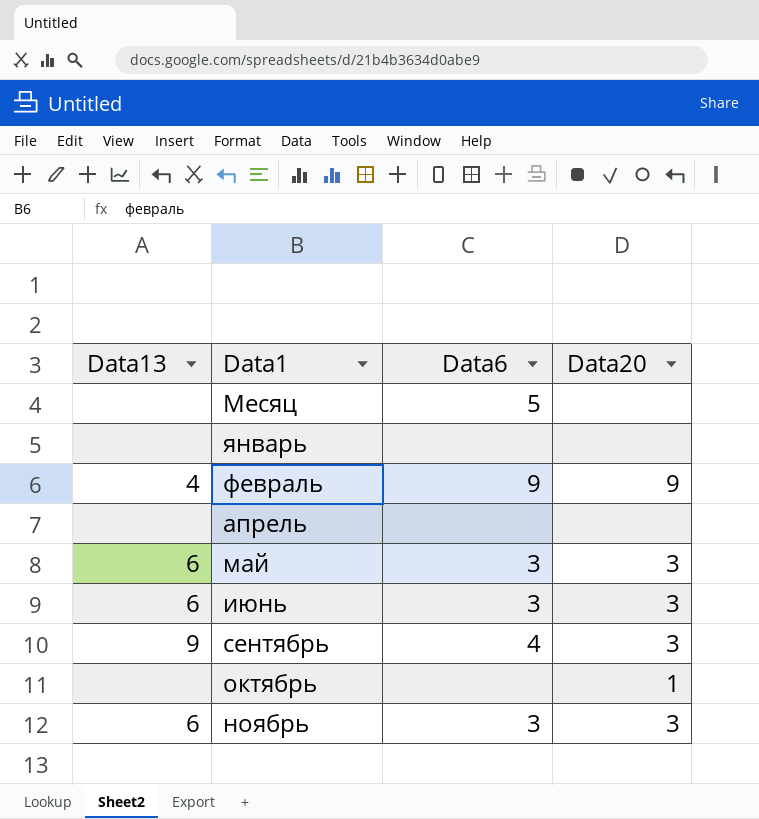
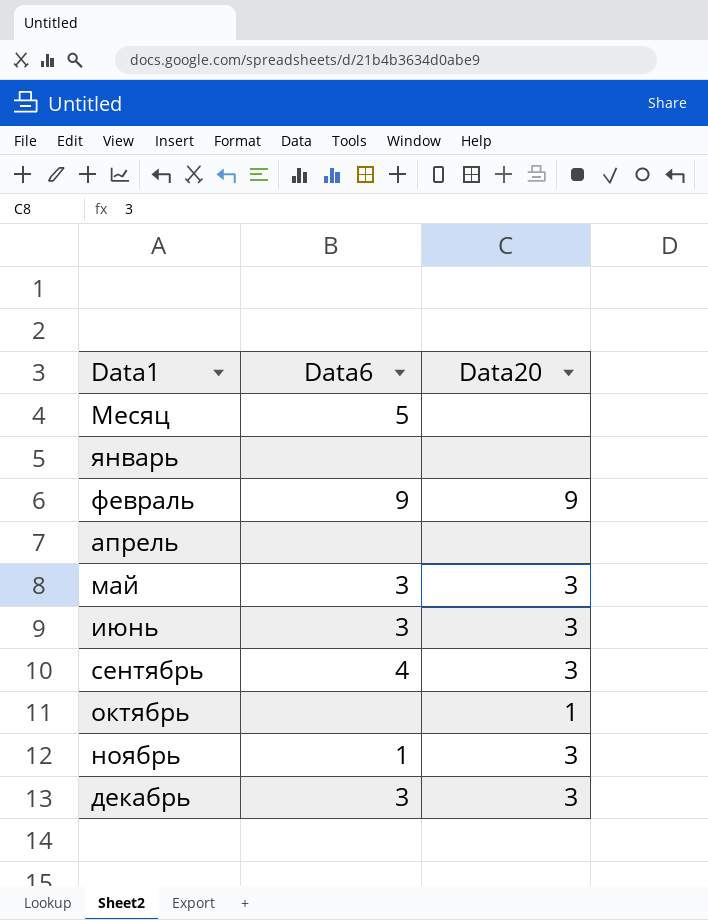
column Data13 | position: 1 -> none
ноябрь | Data6: 3 -> 1
row декабрь: none -> 3 | 3

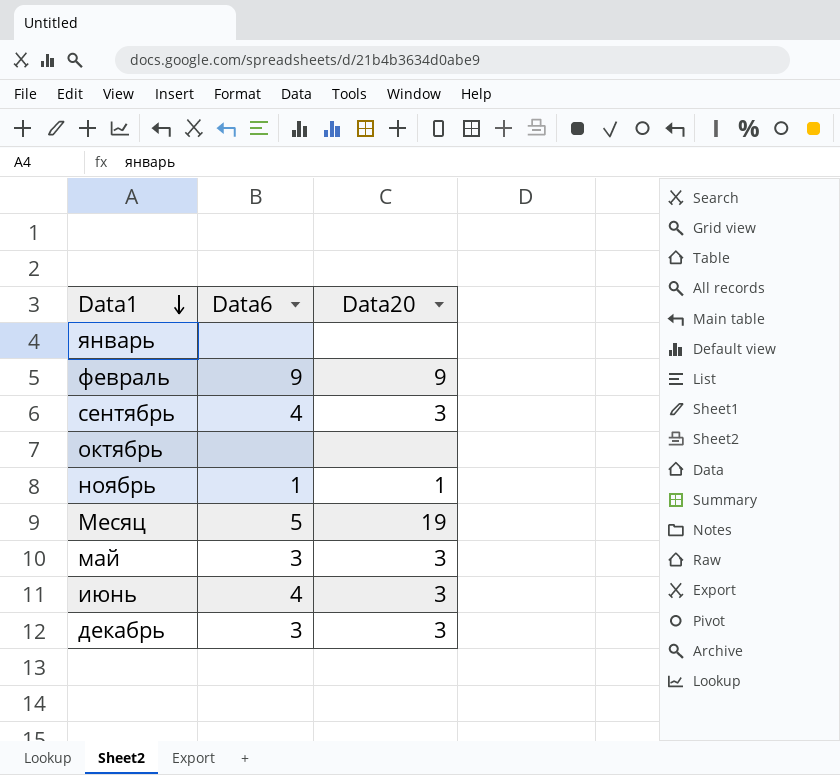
row order: none -> Data1 descending
row апрель: none | none -> none
октябрь | Data20: 1 -> none
ноябрь | Data20: 3 -> 1
Месяц | Data20: none -> 19
июнь | Data6: 3 -> 4

